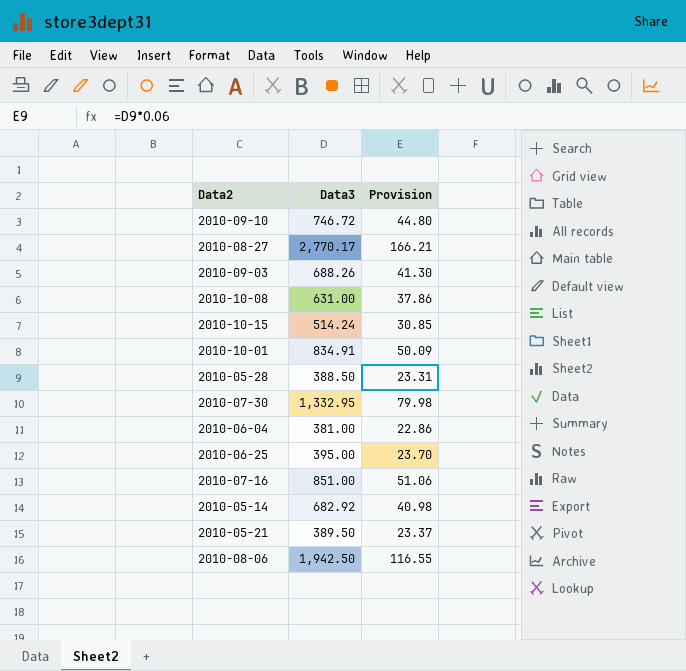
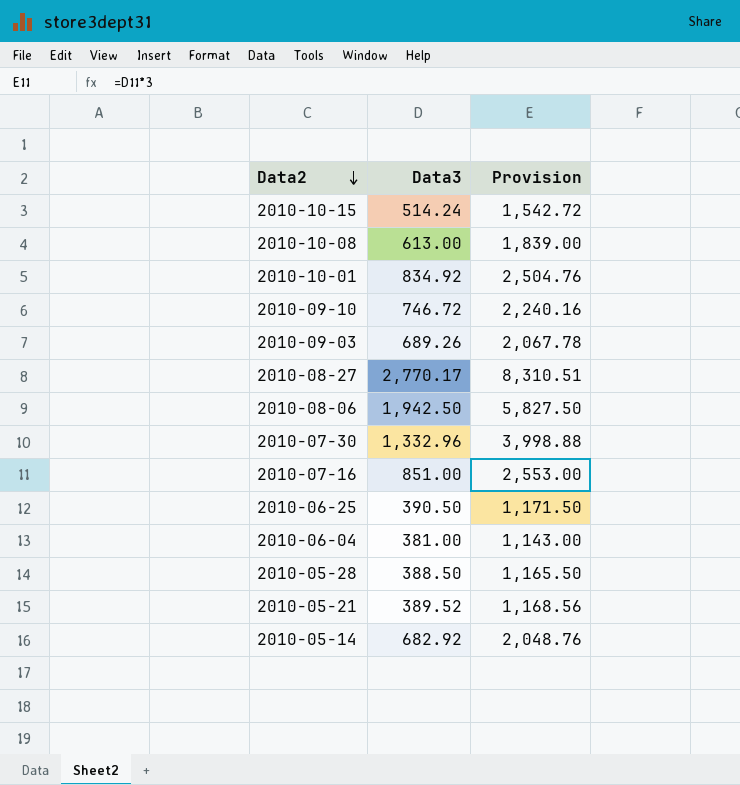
row order: none -> Data2 descending
column Provision | formula: [Data3] * 0.06 -> [Data3] * 3
2010-10-08 | Data3: 631.00 -> 613.00
2010-10-01 | Data3: 834.91 -> 834.92
2010-09-03 | Data3: 688.26 -> 689.26
2010-07-30 | Data3: 1,332.95 -> 1,332.96
2010-06-25 | Data3: 395.00 -> 390.50
2010-05-21 | Data3: 389.50 -> 389.52

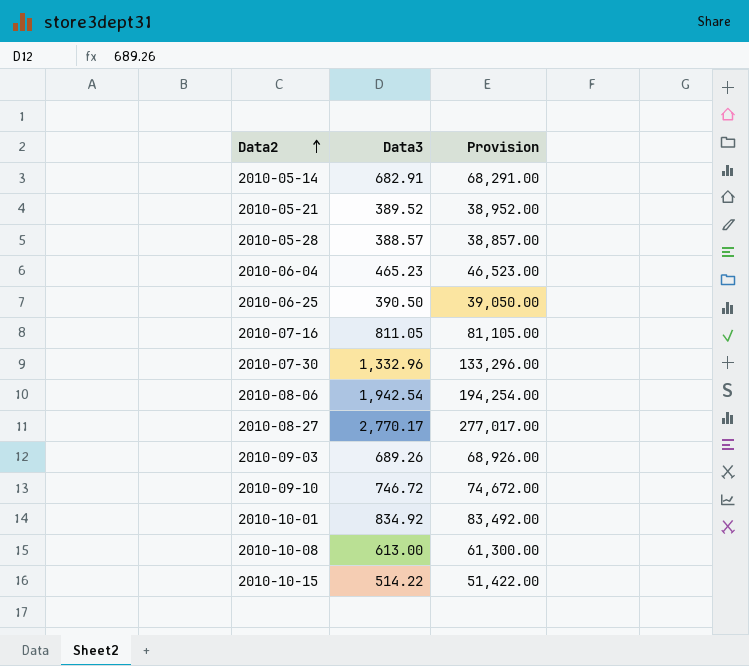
row order: Data2 descending -> Data2 ascending
column Provision | formula: [Data3] * 3 -> [Data3] * 100
2010-05-14 | Data3: 682.92 -> 682.91
2010-05-28 | Data3: 388.50 -> 388.57
2010-06-04 | Data3: 381.00 -> 465.23
2010-07-16 | Data3: 851.00 -> 811.05
2010-08-06 | Data3: 1,942.50 -> 1,942.54
2010-10-15 | Data3: 514.24 -> 514.22

